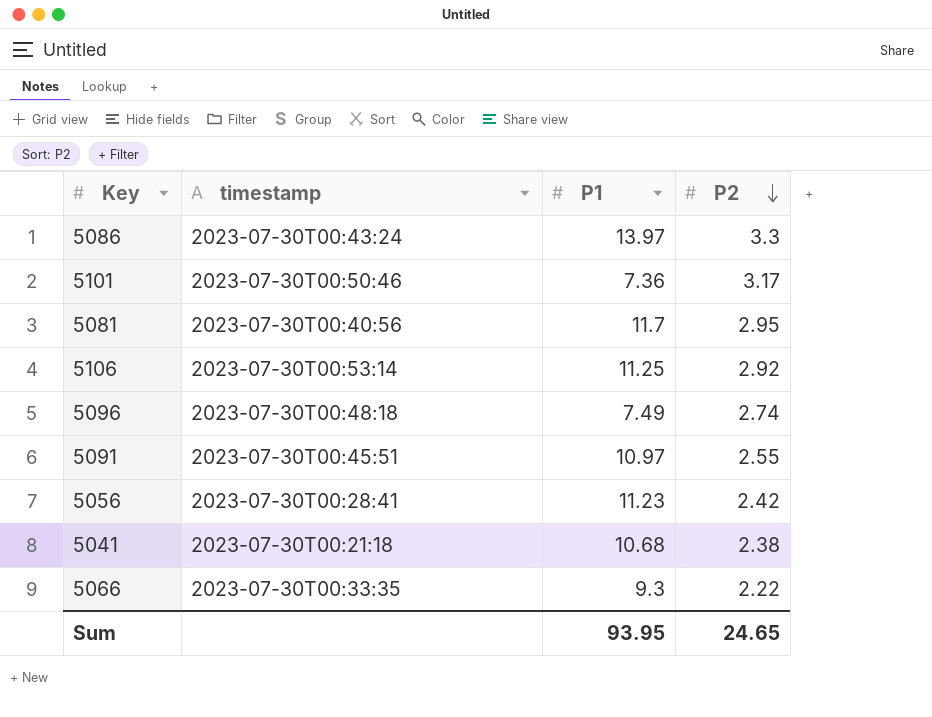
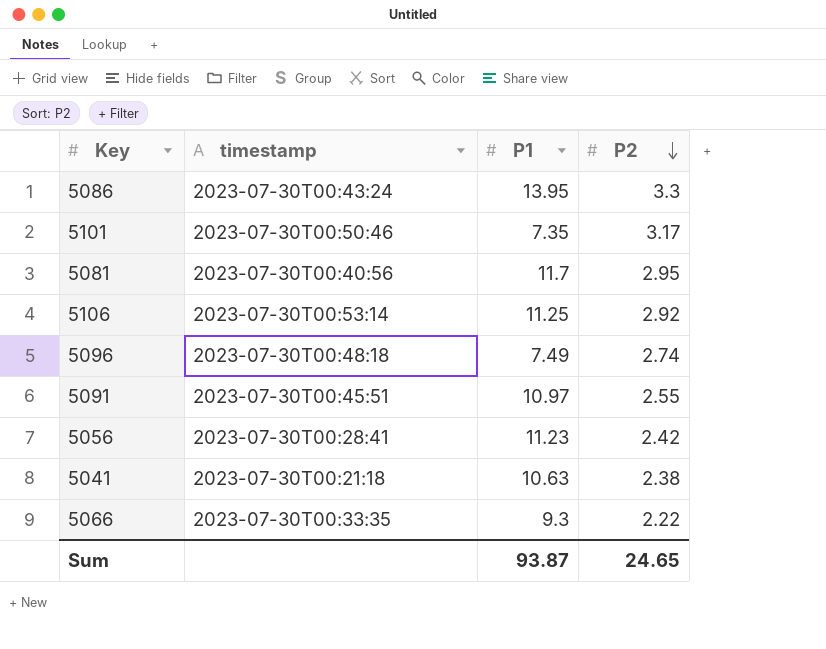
5086 | P1: 13.97 -> 13.95
5101 | P1: 7.36 -> 7.35
5041 | P1: 10.68 -> 10.63
Sum | P1: 93.95 -> 93.87

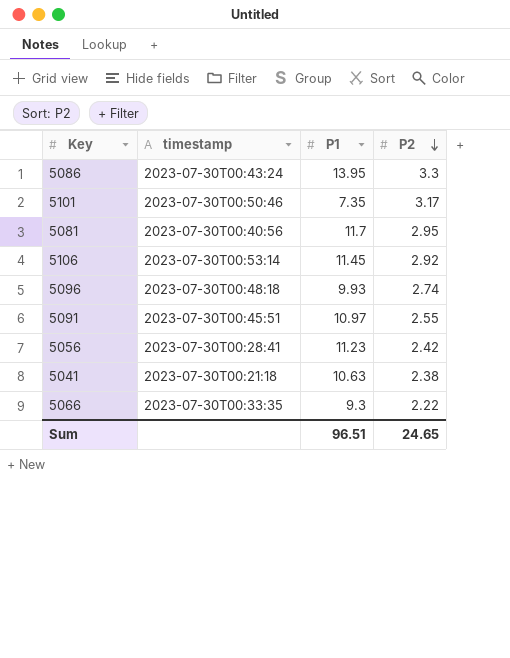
5106 | P1: 11.25 -> 11.45
5096 | P1: 7.49 -> 9.93
Sum | P1: 93.87 -> 96.51

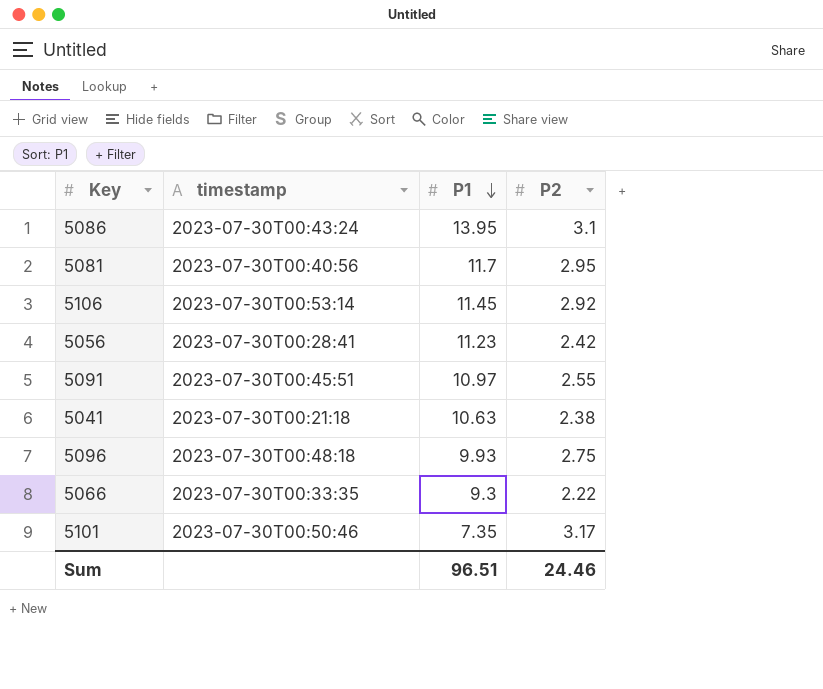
row order: P2 descending -> P1 descending
5086 | P2: 3.3 -> 3.1
5096 | P2: 2.74 -> 2.75
Sum | P2: 24.65 -> 24.46

